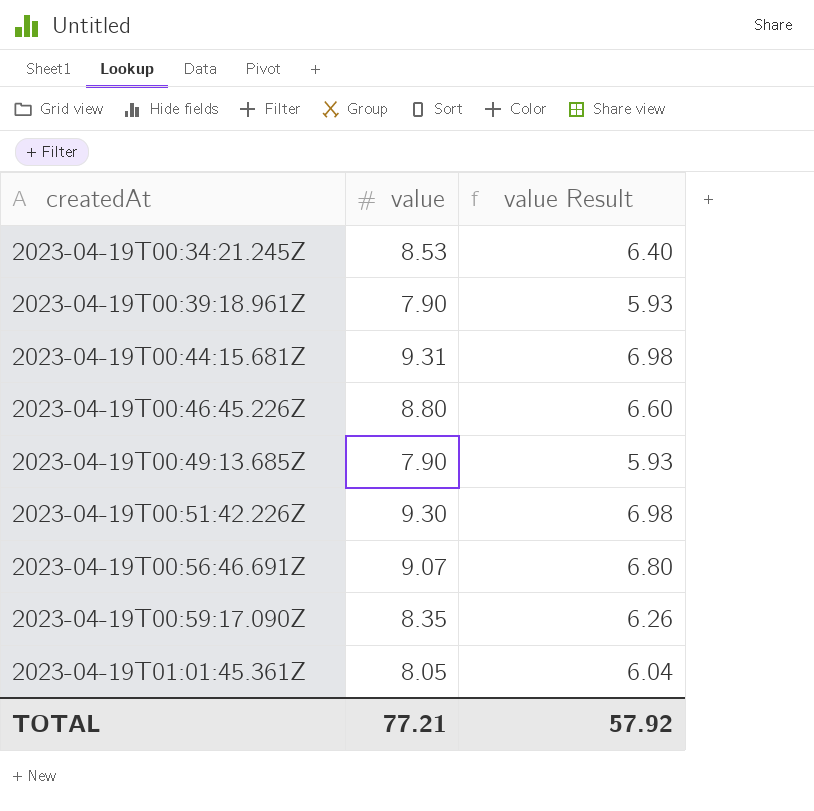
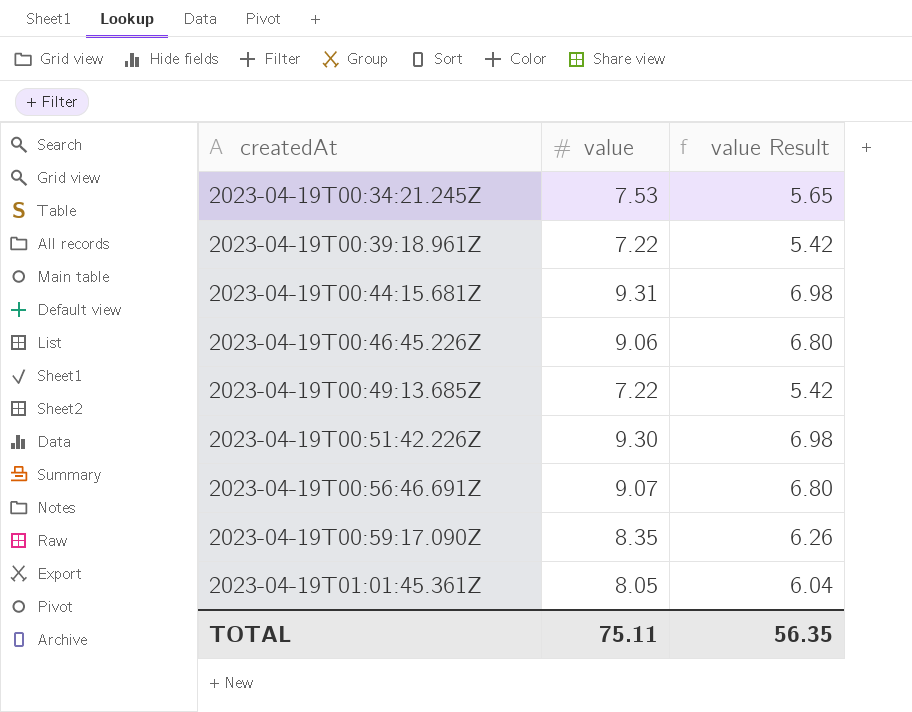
2023-04-19T00:34:21.245Z | value: 8.53 -> 7.53
2023-04-19T00:34:21.245Z | value Result: 6.40 -> 5.65
2023-04-19T00:39:18.961Z | value: 7.90 -> 7.22
2023-04-19T00:39:18.961Z | value Result: 5.93 -> 5.42
2023-04-19T00:46:45.226Z | value: 8.80 -> 9.06
2023-04-19T00:46:45.226Z | value Result: 6.60 -> 6.80
2023-04-19T00:49:13.685Z | value: 7.90 -> 7.22
2023-04-19T00:49:13.685Z | value Result: 5.93 -> 5.42
TOTAL | value: 77.21 -> 75.11
TOTAL | value Result: 57.92 -> 56.35

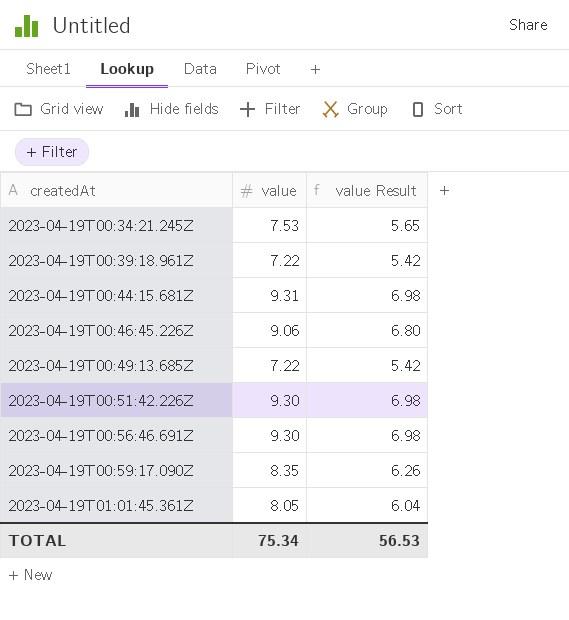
2023-04-19T00:56:46.691Z | value: 9.07 -> 9.30
2023-04-19T00:56:46.691Z | value Result: 6.80 -> 6.98
TOTAL | value: 75.11 -> 75.34
TOTAL | value Result: 56.35 -> 56.53

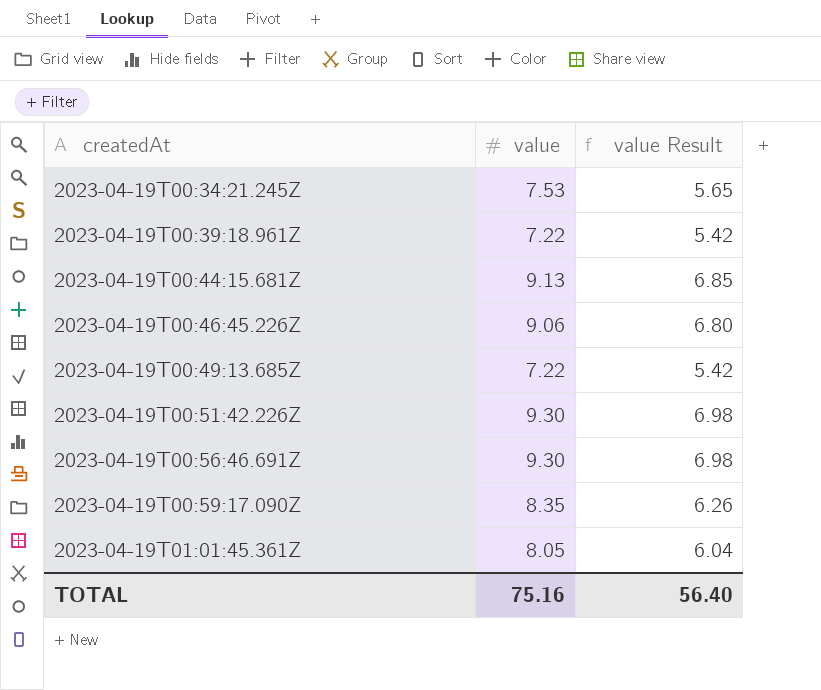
2023-04-19T00:44:15.681Z | value: 9.31 -> 9.13
2023-04-19T00:44:15.681Z | value Result: 6.98 -> 6.85
TOTAL | value: 75.34 -> 75.16
TOTAL | value Result: 56.53 -> 56.40

